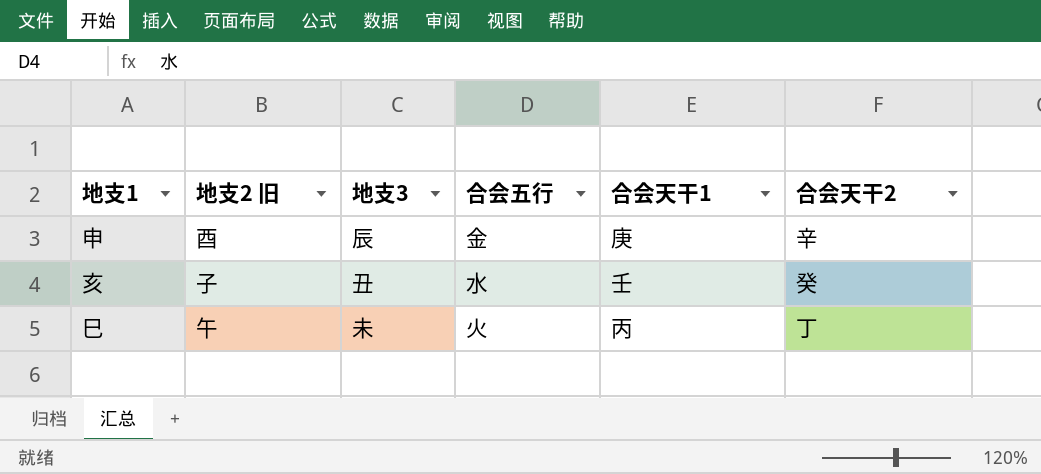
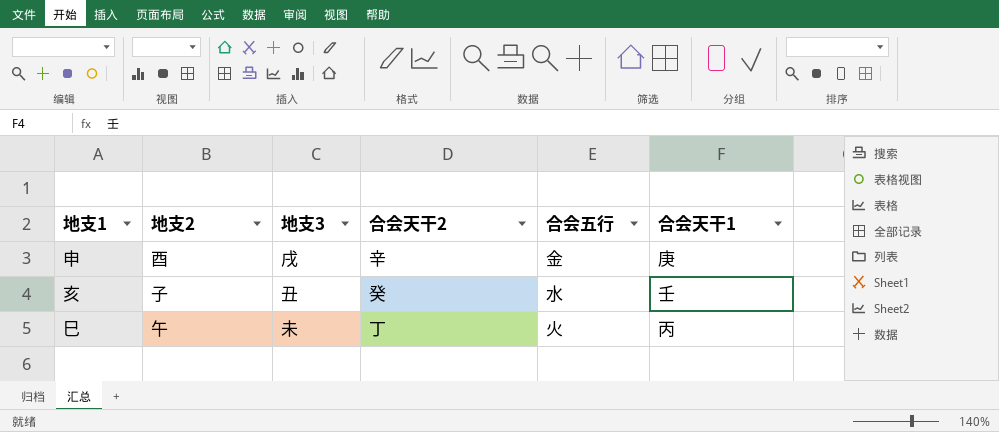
column name: 地支2 旧 -> 地支2
column 合会天干2 | position: 6 -> 4
申 | 地支3: 辰 -> 戌

